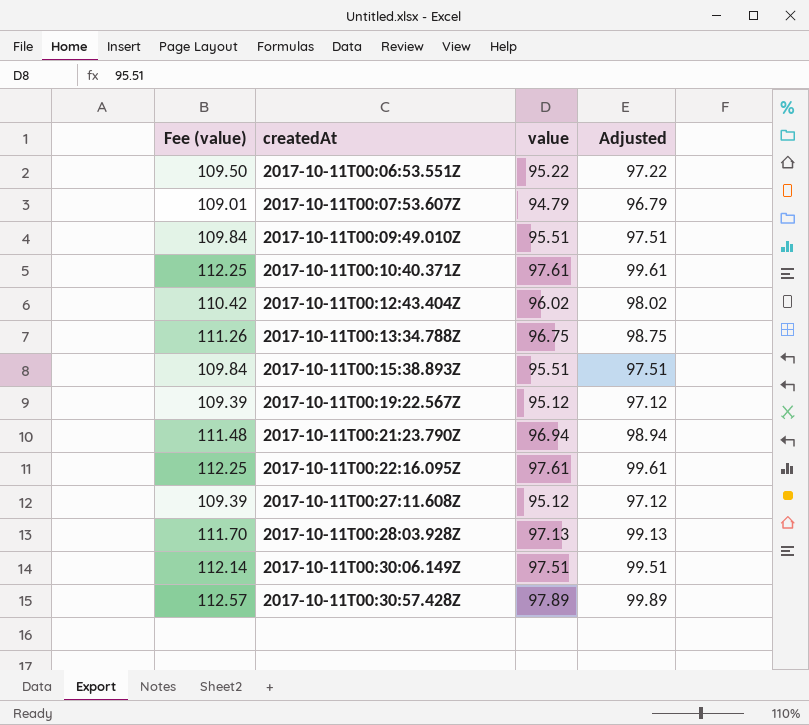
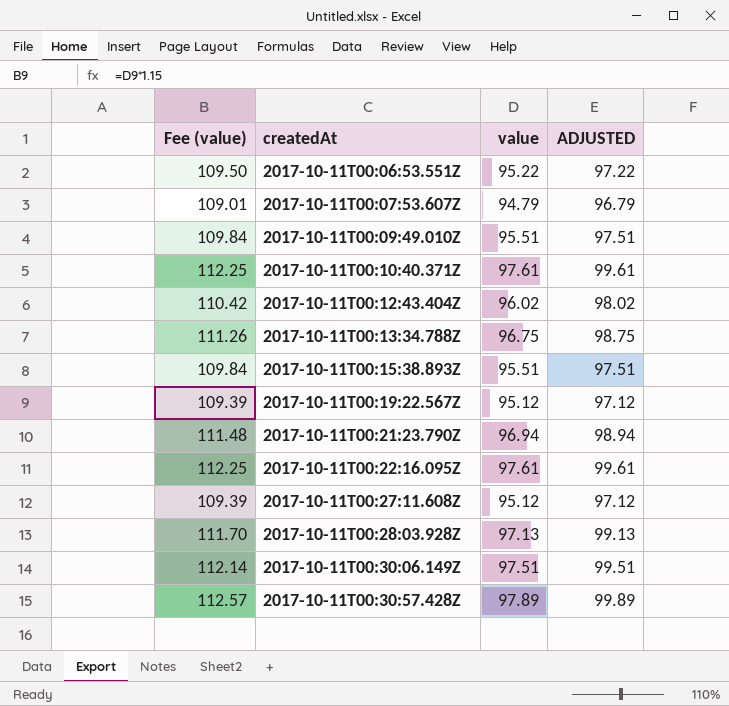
column name: Adjusted -> ADJUSTED

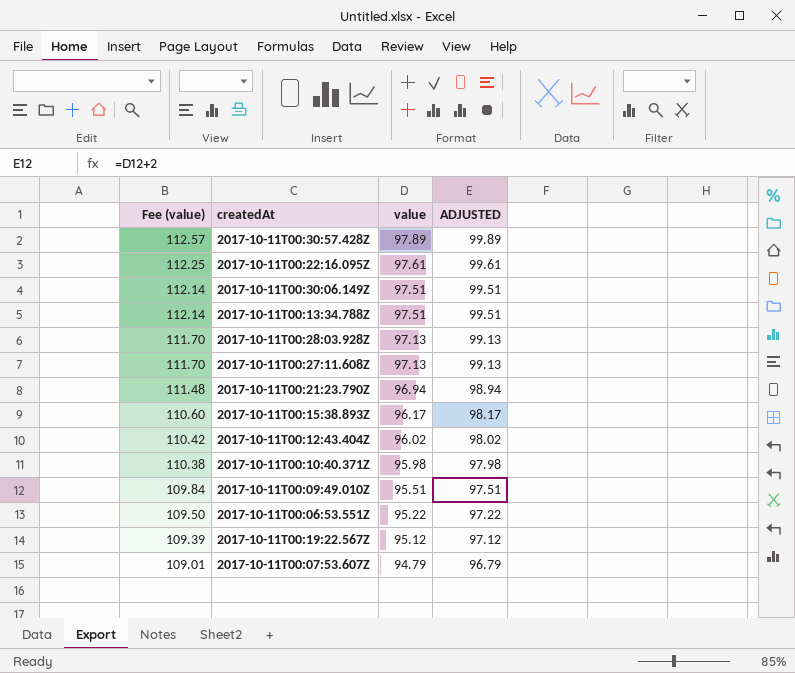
row order: createdAt ascending -> Fee (value) descending
2017-10-11T00:13:34.788Z | Fee (value): 111.26 -> 112.14
2017-10-11T00:13:34.788Z | value: 96.75 -> 97.51
2017-10-11T00:13:34.788Z | ADJUSTED: 98.75 -> 99.51
2017-10-11T00:27:11.608Z | Fee (value): 109.39 -> 111.70
2017-10-11T00:27:11.608Z | value: 95.12 -> 97.13
2017-10-11T00:27:11.608Z | ADJUSTED: 97.12 -> 99.13
2017-10-11T00:15:38.893Z | Fee (value): 109.84 -> 110.60
2017-10-11T00:15:38.893Z | value: 95.51 -> 96.17
2017-10-11T00:15:38.893Z | ADJUSTED: 97.51 -> 98.17
2017-10-11T00:10:40.371Z | Fee (value): 112.25 -> 110.38
2017-10-11T00:10:40.371Z | value: 97.61 -> 95.98
2017-10-11T00:10:40.371Z | ADJUSTED: 99.61 -> 97.98

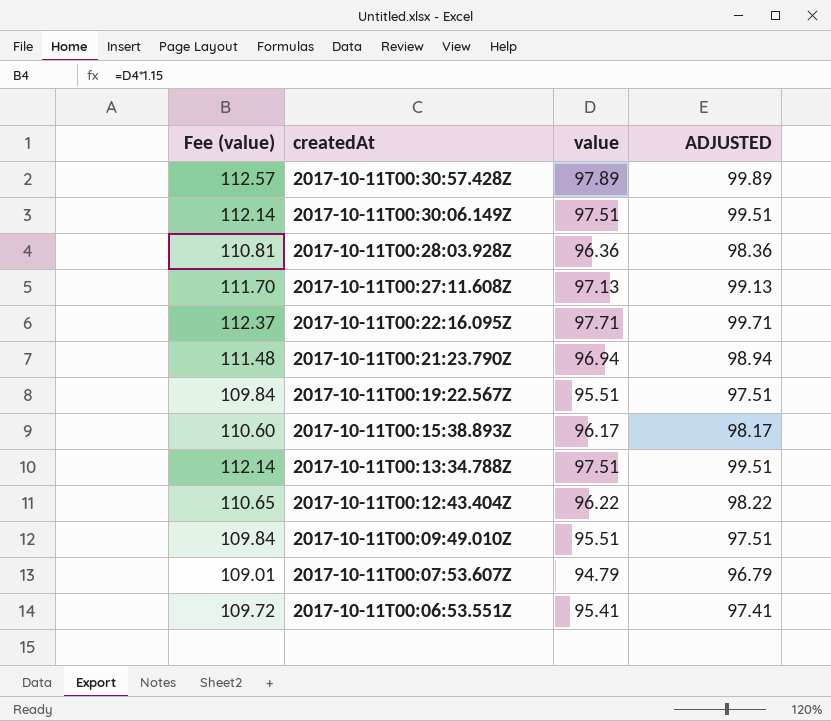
row order: Fee (value) descending -> createdAt descending
row 2017-10-11T00:10:40.371Z: 110.38 | 95.98 | 97.98 -> none
2017-10-11T00:28:03.928Z | Fee (value): 111.70 -> 110.81
2017-10-11T00:28:03.928Z | value: 97.13 -> 96.36
2017-10-11T00:28:03.928Z | ADJUSTED: 99.13 -> 98.36
2017-10-11T00:22:16.095Z | Fee (value): 112.25 -> 112.37
2017-10-11T00:22:16.095Z | value: 97.61 -> 97.71
2017-10-11T00:22:16.095Z | ADJUSTED: 99.61 -> 99.71
2017-10-11T00:19:22.567Z | Fee (value): 109.39 -> 109.84
2017-10-11T00:19:22.567Z | value: 95.12 -> 95.51
2017-10-11T00:19:22.567Z | ADJUSTED: 97.12 -> 97.51
2017-10-11T00:12:43.404Z | Fee (value): 110.42 -> 110.65
2017-10-11T00:12:43.404Z | value: 96.02 -> 96.22
2017-10-11T00:12:43.404Z | ADJUSTED: 98.02 -> 98.22
2017-10-11T00:06:53.551Z | Fee (value): 109.50 -> 109.72
2017-10-11T00:06:53.551Z | value: 95.22 -> 95.41
2017-10-11T00:06:53.551Z | ADJUSTED: 97.22 -> 97.41

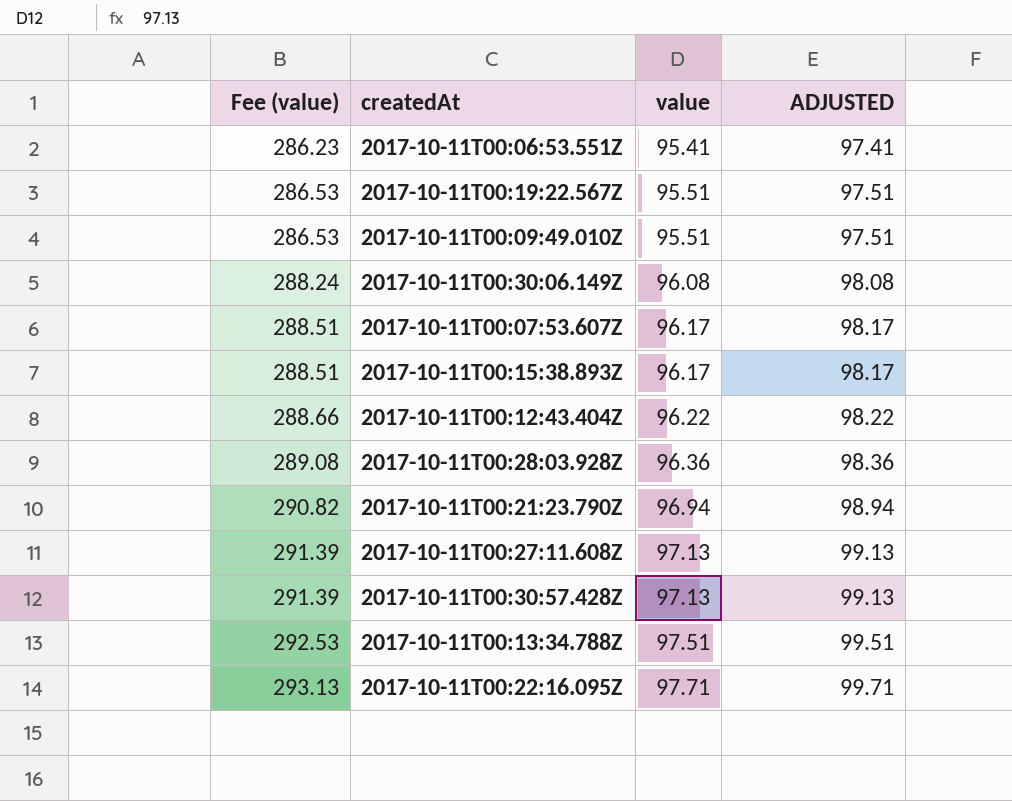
row order: createdAt descending -> Fee (value) ascending
column Fee (value) | formula: [value] * 1.15 -> [value] * 3
2017-10-11T00:30:06.149Z | value: 97.51 -> 96.08
2017-10-11T00:30:06.149Z | ADJUSTED: 99.51 -> 98.08
2017-10-11T00:07:53.607Z | value: 94.79 -> 96.17
2017-10-11T00:07:53.607Z | ADJUSTED: 96.79 -> 98.17
2017-10-11T00:30:57.428Z | value: 97.89 -> 97.13
2017-10-11T00:30:57.428Z | ADJUSTED: 99.89 -> 99.13

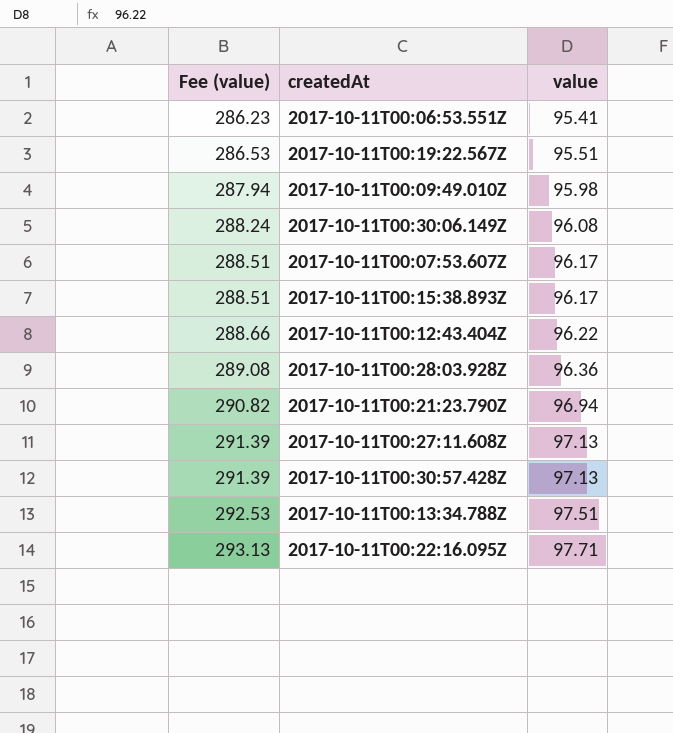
column ADJUSTED | formula: [value] + 2 -> none
2017-10-11T00:09:49.010Z | Fee (value): 286.53 -> 287.94
2017-10-11T00:09:49.010Z | value: 95.51 -> 95.98

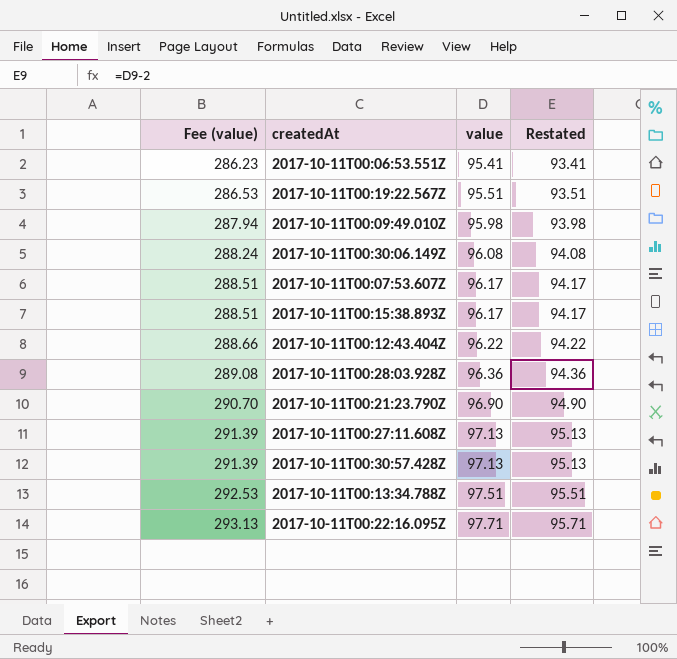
column Restated | formula: none -> [value] - 2
2017-10-11T00:21:23.790Z | Fee (value): 290.82 -> 290.70
2017-10-11T00:21:23.790Z | value: 96.94 -> 96.90

